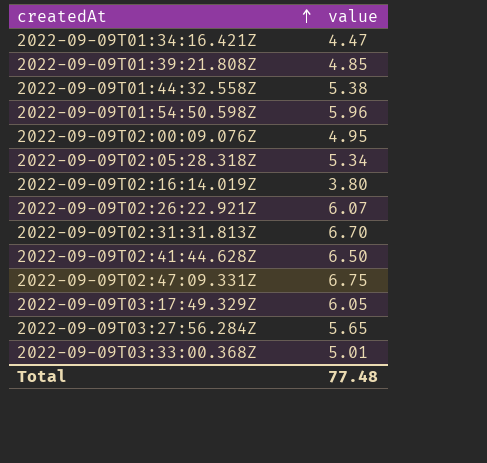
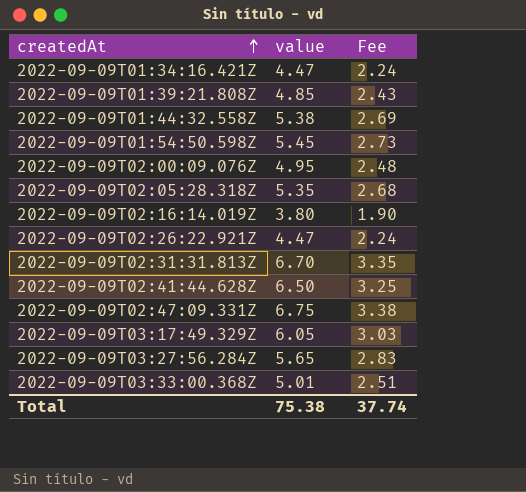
column Fee | formula: none -> [value] * 0.5
2022-09-09T01:54:50.598Z | value: 5.96 -> 5.45
2022-09-09T02:05:28.318Z | value: 5.34 -> 5.35
2022-09-09T02:26:22.921Z | value: 6.07 -> 4.47
Total | value: 77.48 -> 75.38

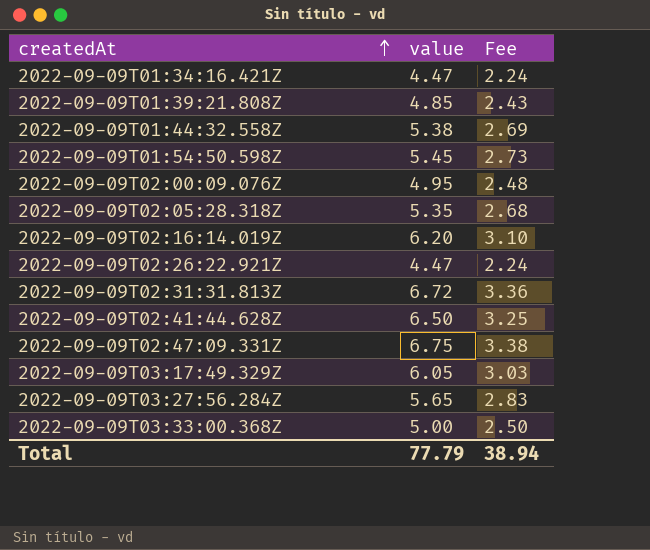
2022-09-09T02:16:14.019Z | value: 3.80 -> 6.20
2022-09-09T02:16:14.019Z | Fee: 1.90 -> 3.10
2022-09-09T02:31:31.813Z | value: 6.70 -> 6.72
2022-09-09T02:31:31.813Z | Fee: 3.35 -> 3.36
2022-09-09T03:33:00.368Z | value: 5.01 -> 5.00
2022-09-09T03:33:00.368Z | Fee: 2.51 -> 2.50
Total | value: 75.38 -> 77.79
Total | Fee: 37.74 -> 38.94

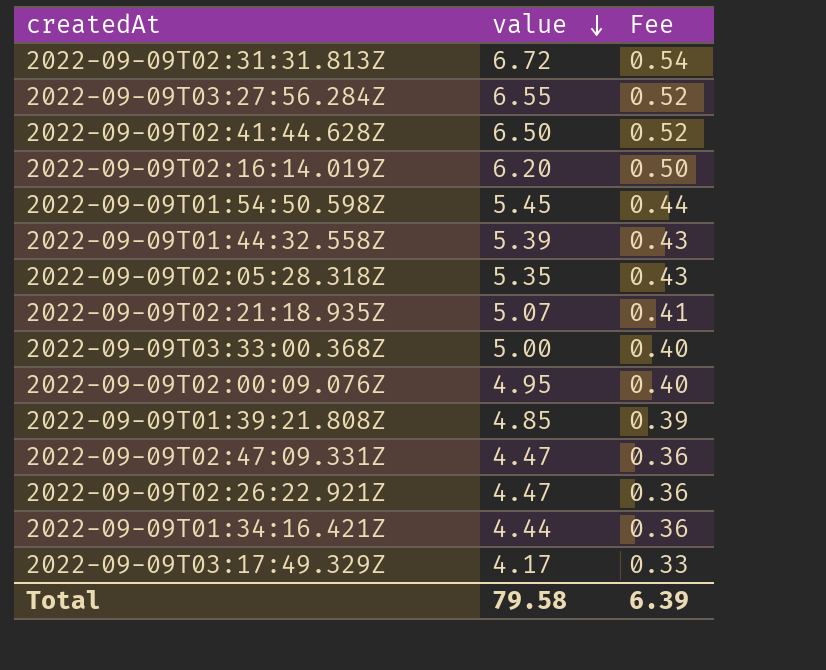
row order: createdAt ascending -> value descending
column Fee | formula: [value] * 0.5 -> [value] * 0.08
2022-09-09T03:27:56.284Z | value: 5.65 -> 6.55
2022-09-09T01:44:32.558Z | value: 5.38 -> 5.39
row 2022-09-09T02:21:18.935Z: none -> 5.07 | 0.41
2022-09-09T02:47:09.331Z | value: 6.75 -> 4.47
2022-09-09T01:34:16.421Z | value: 4.47 -> 4.44
2022-09-09T03:17:49.329Z | value: 6.05 -> 4.17
Total | value: 77.79 -> 79.58
Total | Fee: 38.94 -> 6.39

